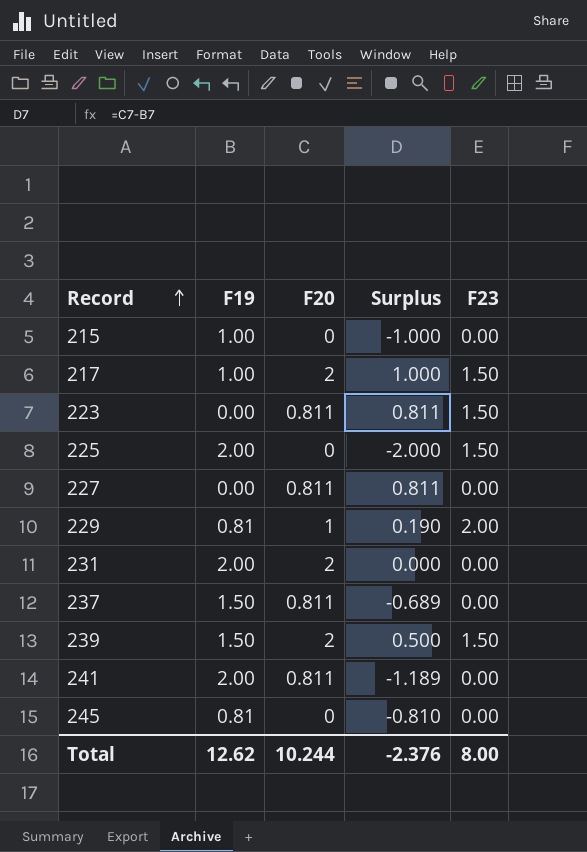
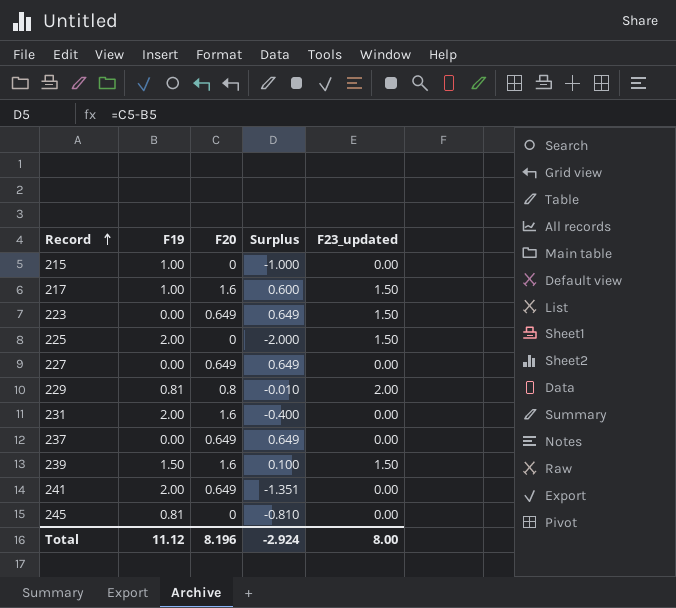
column name: F23 -> F23_updated
217 | F20: 2 -> 1.6
217 | Surplus: 1.000 -> 0.600
223 | F20: 0.811 -> 0.649
223 | Surplus: 0.811 -> 0.649
227 | F20: 0.811 -> 0.649
227 | Surplus: 0.811 -> 0.649
229 | F20: 1 -> 0.8
229 | Surplus: 0.190 -> -0.010
231 | F20: 2 -> 1.6
231 | Surplus: 0.000 -> -0.400
237 | F19: 1.50 -> 0.00
237 | F20: 0.811 -> 0.649
237 | Surplus: -0.689 -> 0.649
239 | F20: 2 -> 1.6
239 | Surplus: 0.500 -> 0.100
241 | F20: 0.811 -> 0.649
241 | Surplus: -1.189 -> -1.351
Total | F19: 12.62 -> 11.12
Total | F20: 10.244 -> 8.196
Total | Surplus: -2.376 -> -2.924

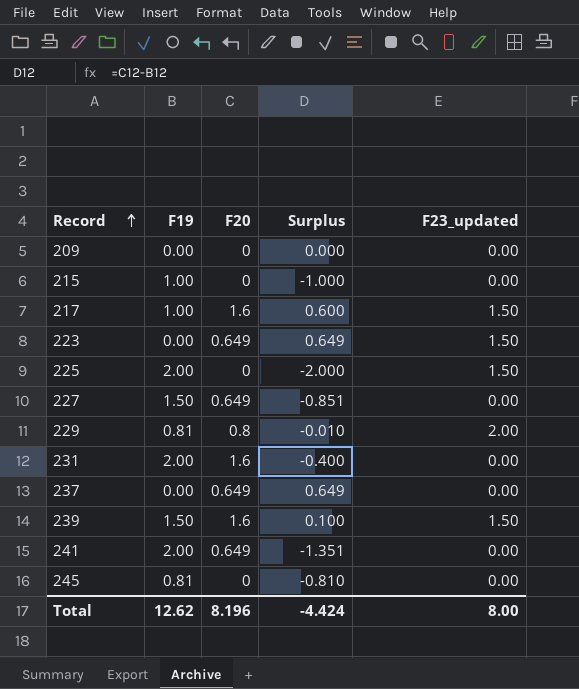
row 209: none -> 0.00 | 0 | 0.000 | 0.00
227 | F19: 0.00 -> 1.50
227 | Surplus: 0.649 -> -0.851
Total | F19: 11.12 -> 12.62
Total | Surplus: -2.924 -> -4.424

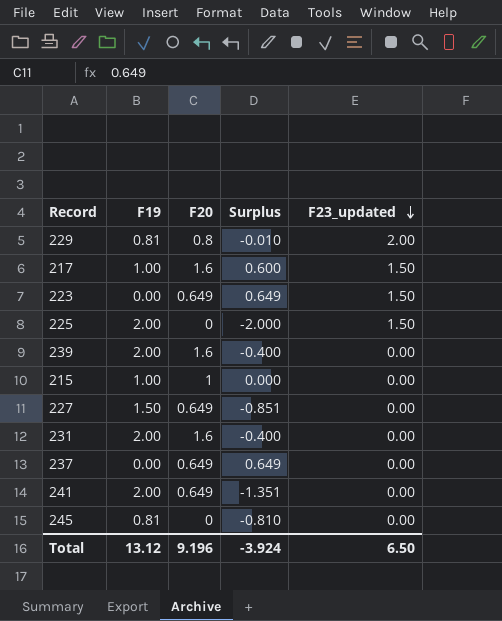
row order: Record ascending -> F23_updated descending
row 209: 0.00 | 0 | 0.000 | 0.00 -> none
239 | F19: 1.50 -> 2.00
239 | Surplus: 0.100 -> -0.400
239 | F23_updated: 1.50 -> 0.00
215 | F20: 0 -> 1
215 | Surplus: -1.000 -> 0.000
Total | F19: 12.62 -> 13.12
Total | F20: 8.196 -> 9.196
Total | Surplus: -4.424 -> -3.924
Total | F23_updated: 8.00 -> 6.50

